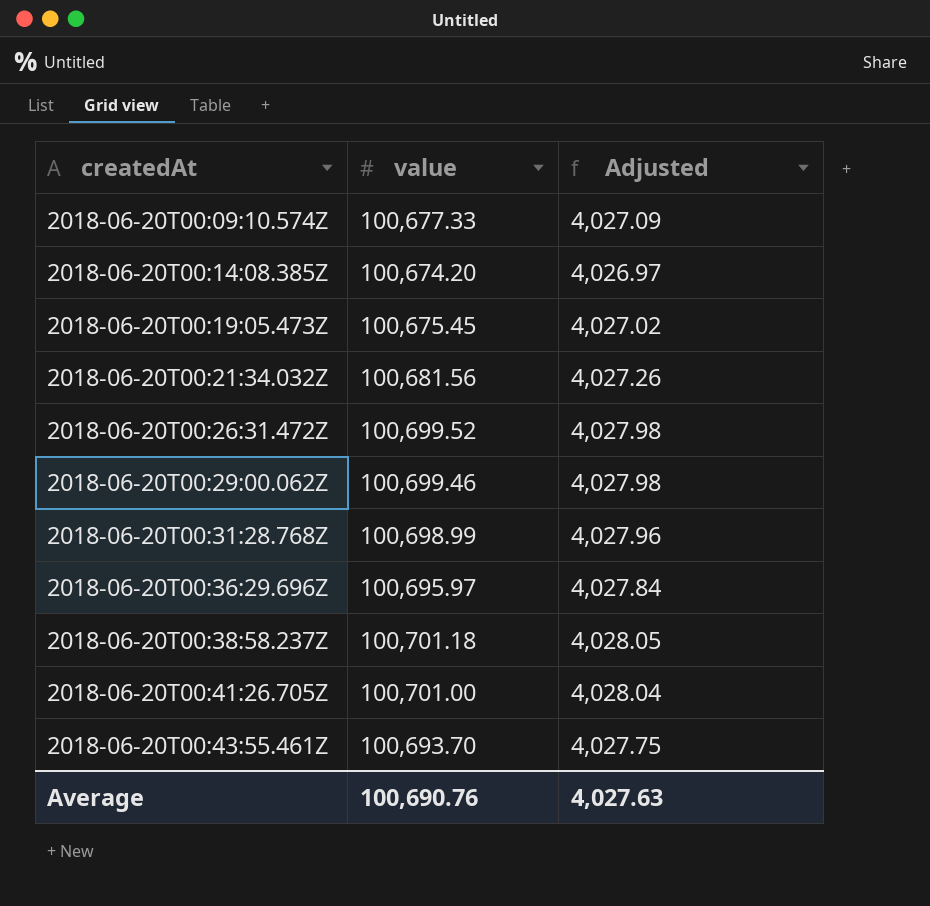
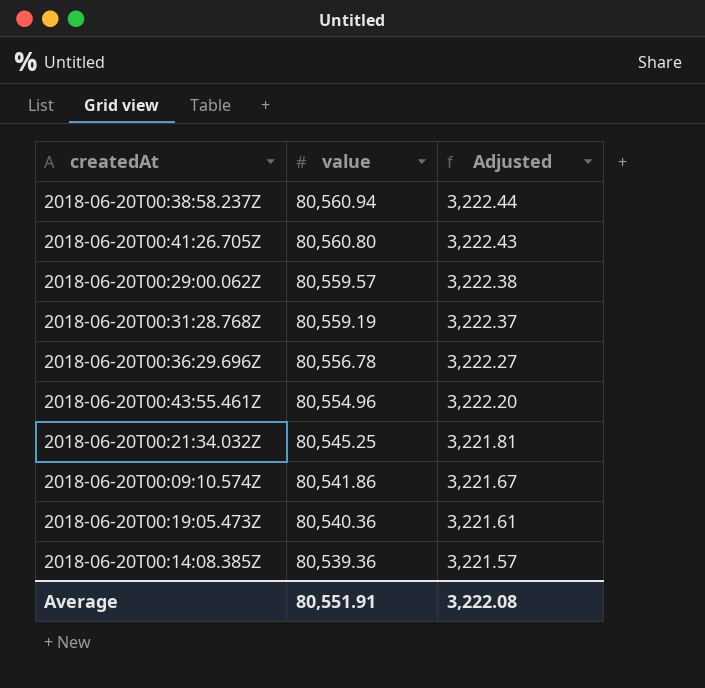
row order: createdAt ascending -> value descending
row 2018-06-20T00:26:31.472Z: 100,699.52 | 4,027.98 -> none
2018-06-20T00:38:58.237Z | value: 100,701.18 -> 80,560.94
2018-06-20T00:38:58.237Z | Adjusted: 4,028.05 -> 3,222.44
2018-06-20T00:41:26.705Z | value: 100,701.00 -> 80,560.80
2018-06-20T00:41:26.705Z | Adjusted: 4,028.04 -> 3,222.43
2018-06-20T00:29:00.062Z | value: 100,699.46 -> 80,559.57
2018-06-20T00:29:00.062Z | Adjusted: 4,027.98 -> 3,222.38
2018-06-20T00:31:28.768Z | value: 100,698.99 -> 80,559.19
2018-06-20T00:31:28.768Z | Adjusted: 4,027.96 -> 3,222.37
2018-06-20T00:36:29.696Z | value: 100,695.97 -> 80,556.78
2018-06-20T00:36:29.696Z | Adjusted: 4,027.84 -> 3,222.27
2018-06-20T00:43:55.461Z | value: 100,693.70 -> 80,554.96
2018-06-20T00:43:55.461Z | Adjusted: 4,027.75 -> 3,222.20
2018-06-20T00:21:34.032Z | value: 100,681.56 -> 80,545.25
2018-06-20T00:21:34.032Z | Adjusted: 4,027.26 -> 3,221.81
2018-06-20T00:09:10.574Z | value: 100,677.33 -> 80,541.86
2018-06-20T00:09:10.574Z | Adjusted: 4,027.09 -> 3,221.67
2018-06-20T00:19:05.473Z | value: 100,675.45 -> 80,540.36
2018-06-20T00:19:05.473Z | Adjusted: 4,027.02 -> 3,221.61
2018-06-20T00:14:08.385Z | value: 100,674.20 -> 80,539.36
2018-06-20T00:14:08.385Z | Adjusted: 4,026.97 -> 3,221.57
Average | value: 100,690.76 -> 80,551.91
Average | Adjusted: 4,027.63 -> 3,222.08

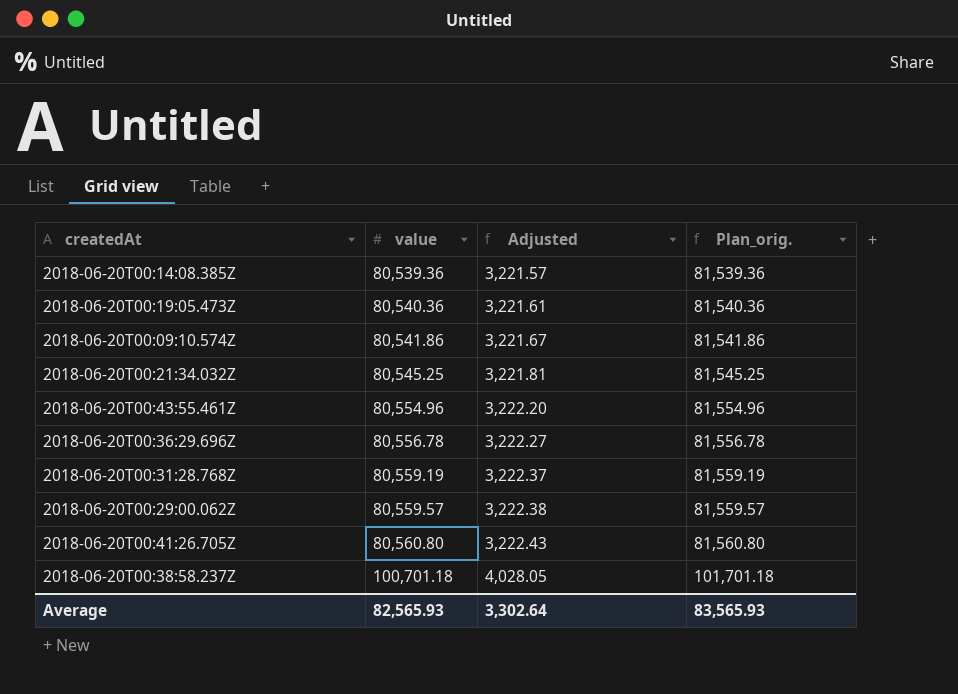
row order: value descending -> value ascending
column Plan_orig. | formula: none -> [value] + 1000
2018-06-20T00:38:58.237Z | value: 80,560.94 -> 100,701.18
2018-06-20T00:38:58.237Z | Adjusted: 3,222.44 -> 4,028.05
Average | value: 80,551.91 -> 82,565.93
Average | Adjusted: 3,222.08 -> 3,302.64

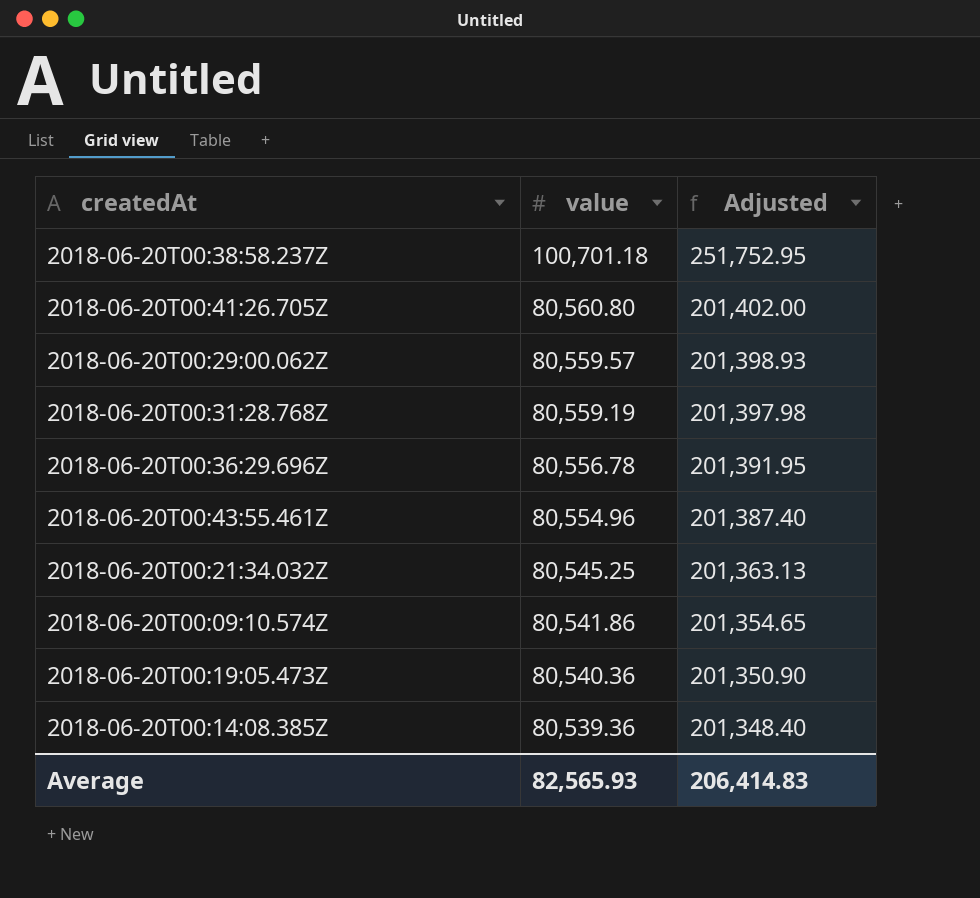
row order: value ascending -> value descending
column Plan_orig. | formula: [value] + 1000 -> none
column Adjusted | formula: [value] * 0.04 -> [value] * 2.5
Average | Adjusted: 3,302.64 -> 206,414.83

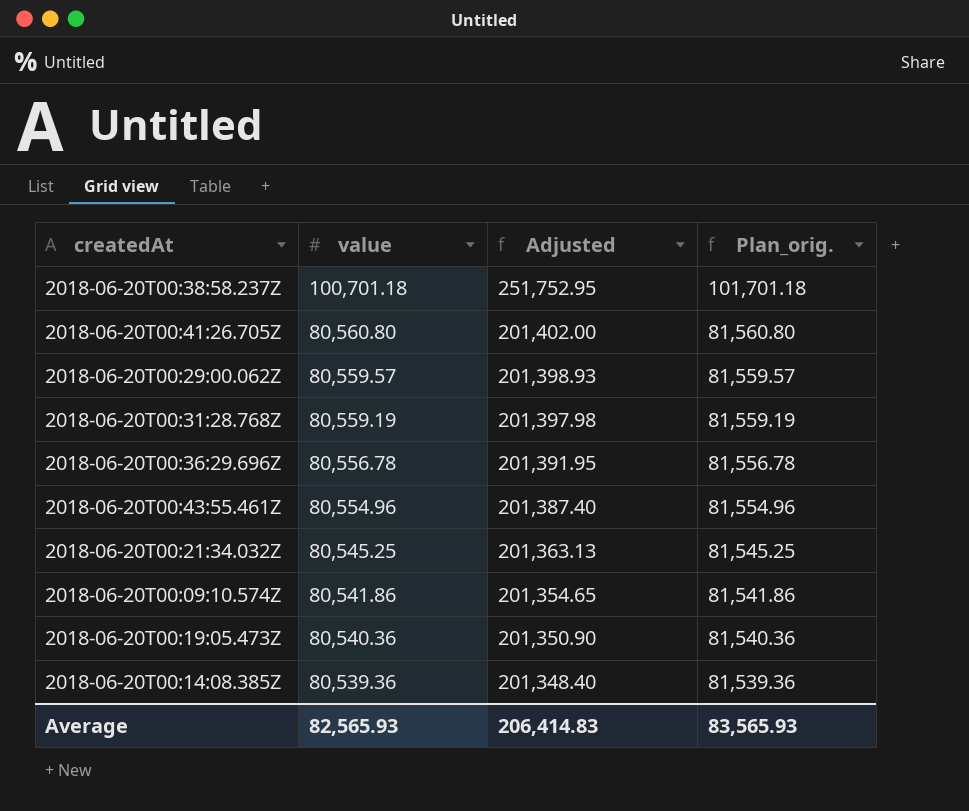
column Plan_orig. | formula: none -> [value] + 1000

